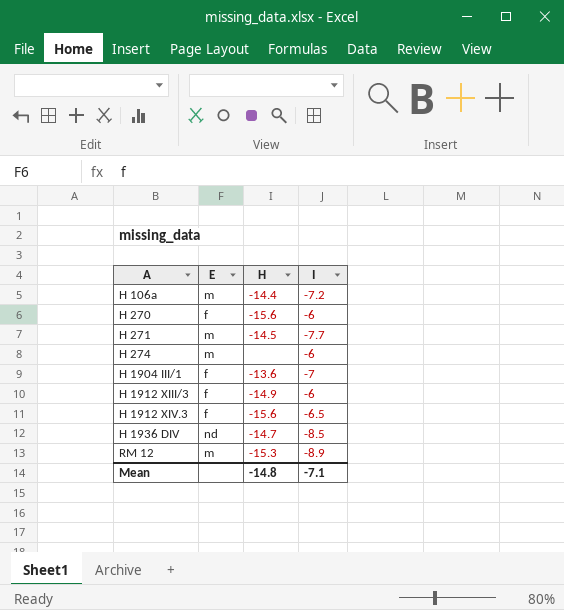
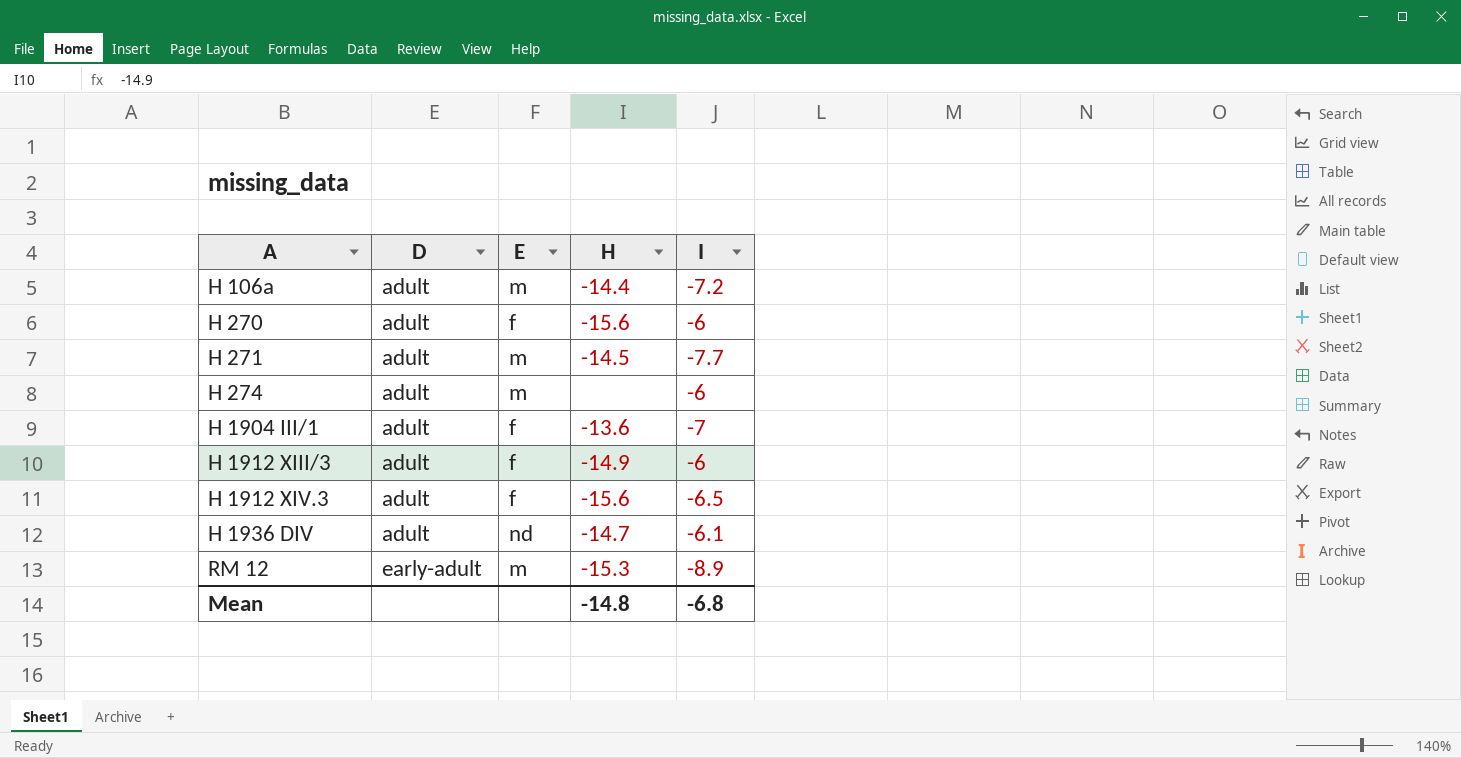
column D | position: none -> 2
H 1936 DIV | I: -8.5 -> -6.1
Mean | I: -7.1 -> -6.8

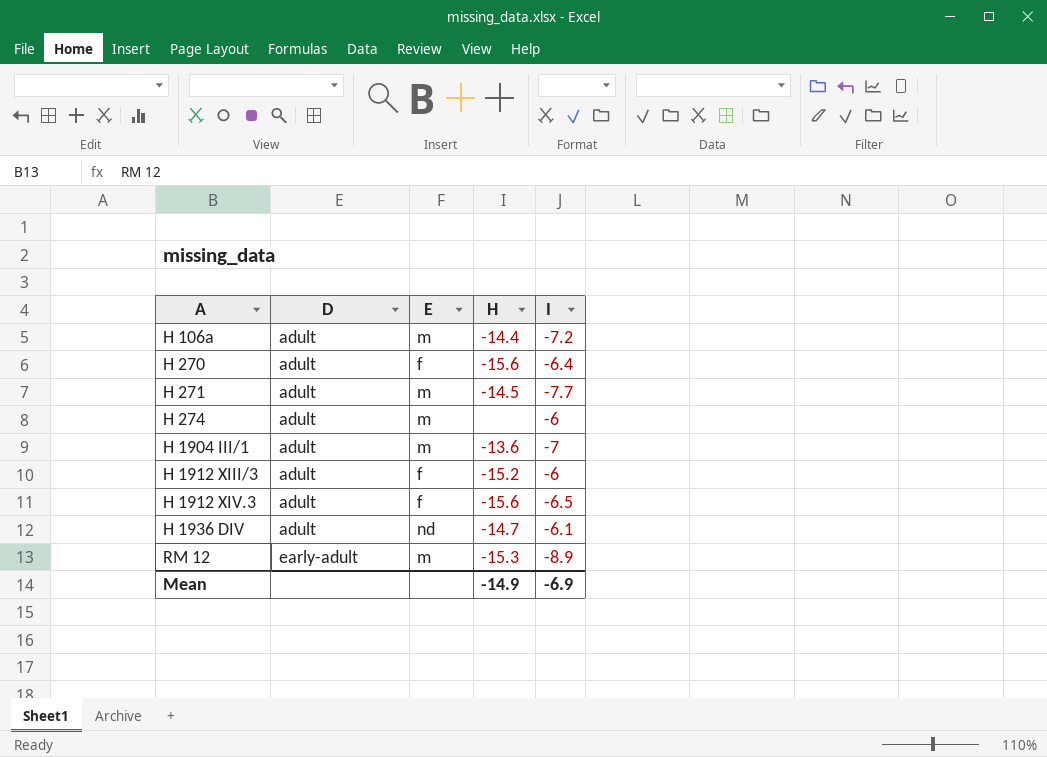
H 270 | I: -6 -> -6.4
H 1904 III/1 | E: f -> m
H 1912 XIII/3 | H: -14.9 -> -15.2
Mean | H: -14.8 -> -14.9
Mean | I: -6.8 -> -6.9

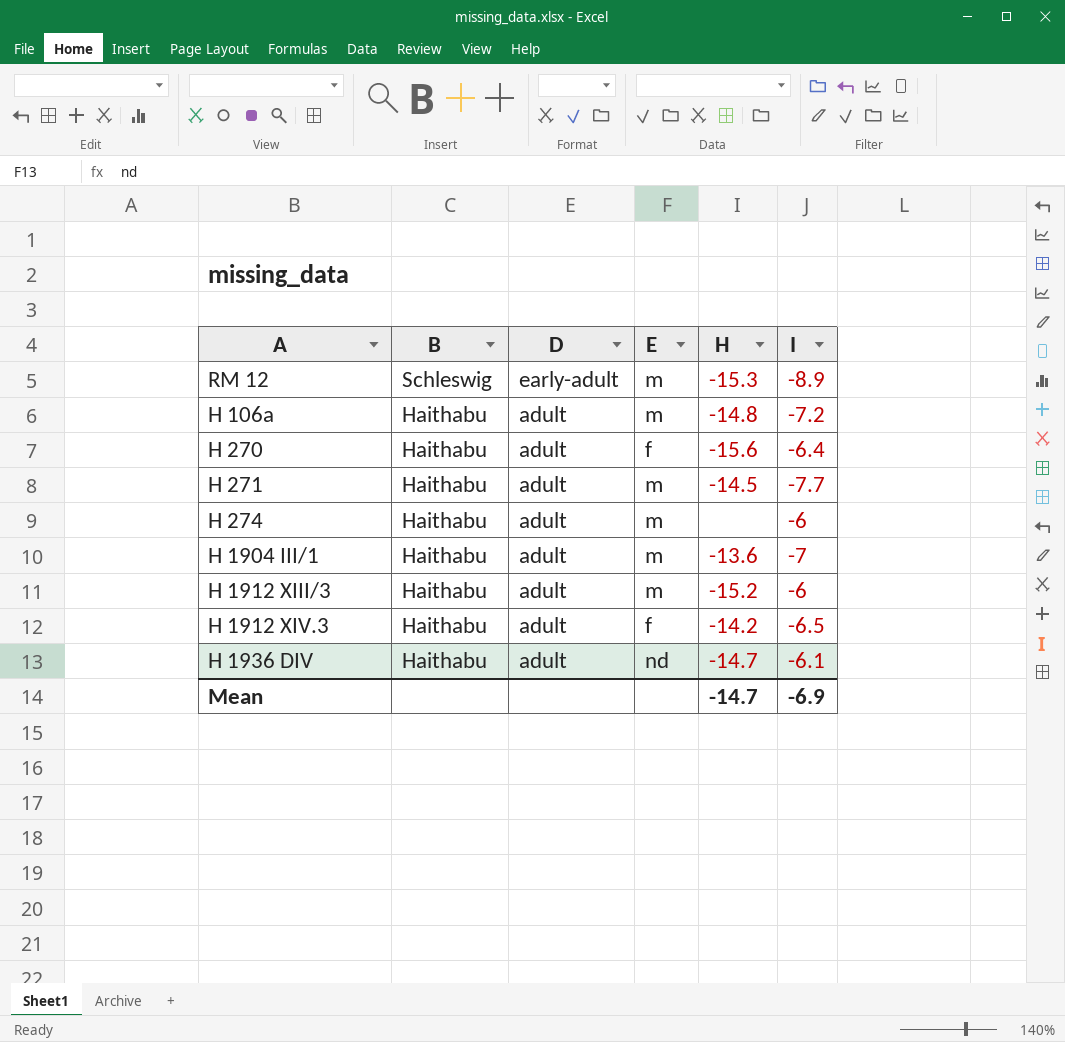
row order: A ascending -> B descending
column B | position: none -> 2
H 106a | H: -14.4 -> -14.8
H 1912 XIII/3 | E: f -> m
H 1912 XIV.3 | H: -15.6 -> -14.2
Mean | H: -14.9 -> -14.7

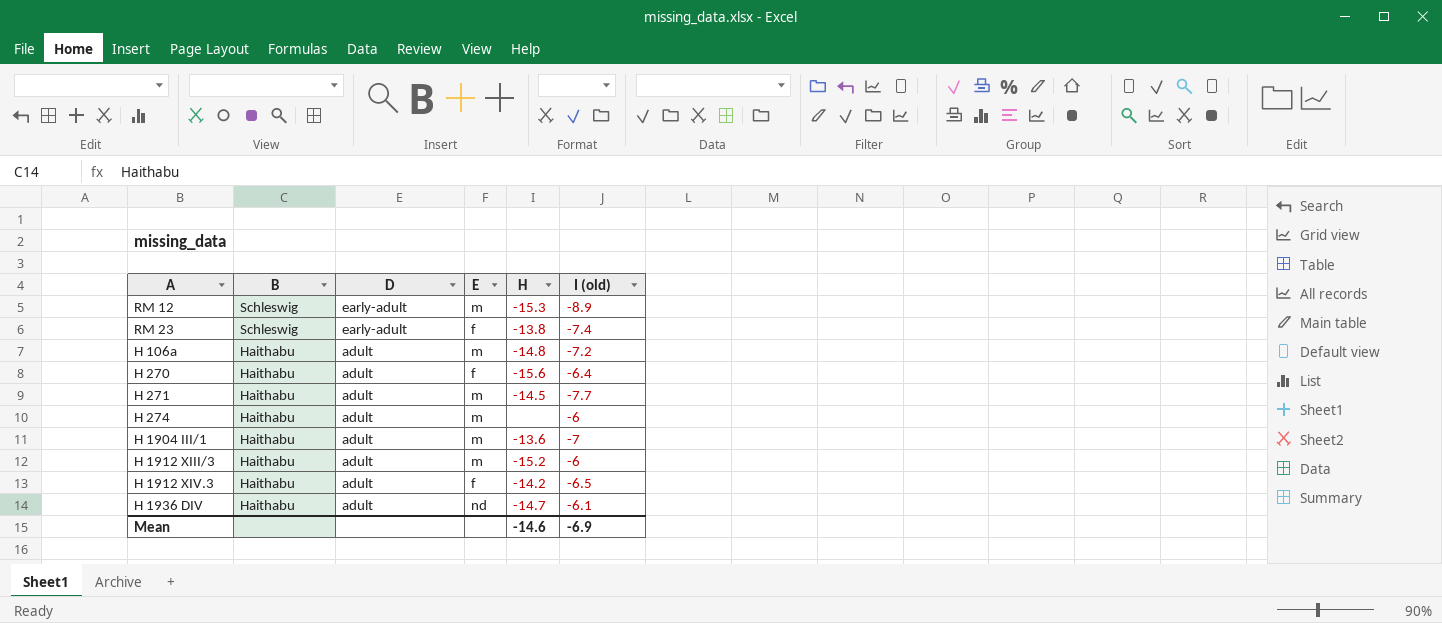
column name: I -> I (old)
row RM 23: none -> Schleswig | early-adult | f | -13.8 | -7.4
Mean | H: -14.7 -> -14.6

